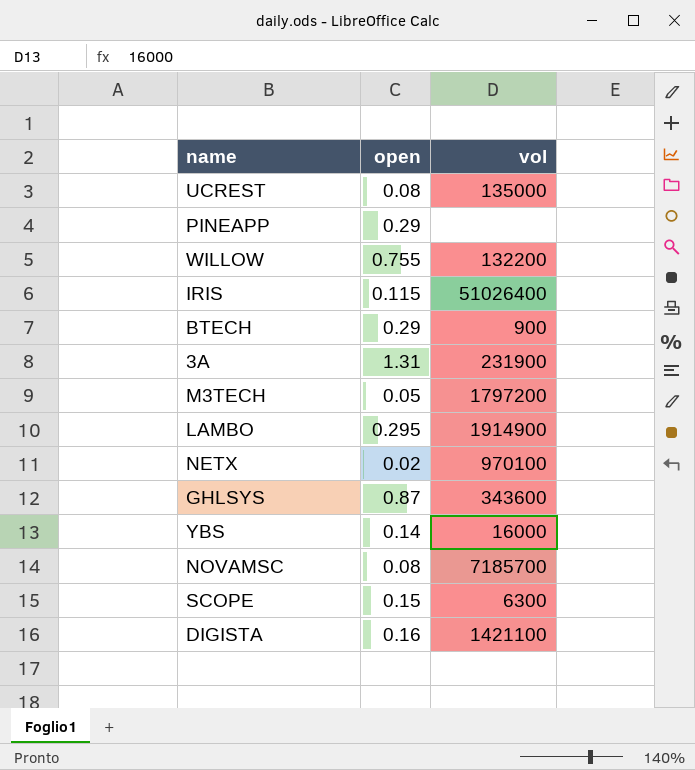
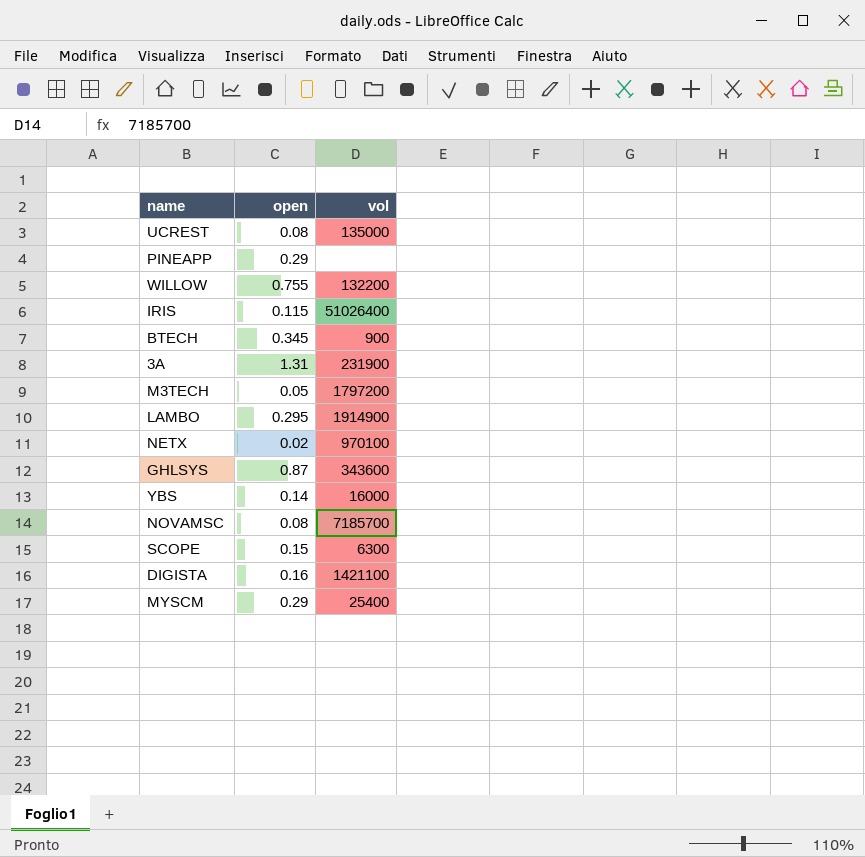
BTECH | open: 0.29 -> 0.345
row MYSCM: none -> 0.29 | 25400

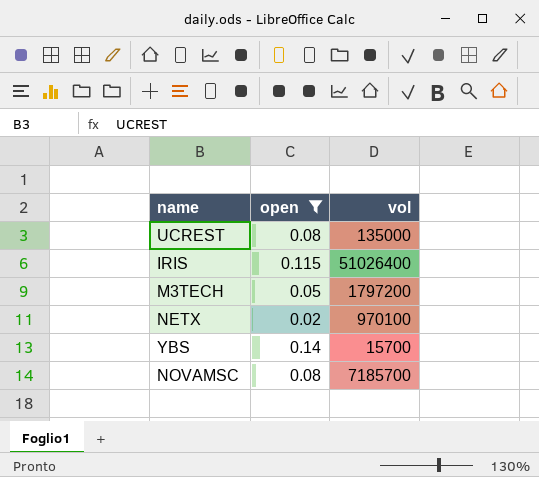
filter: none -> open <= 0.14
YBS | vol: 16000 -> 15700

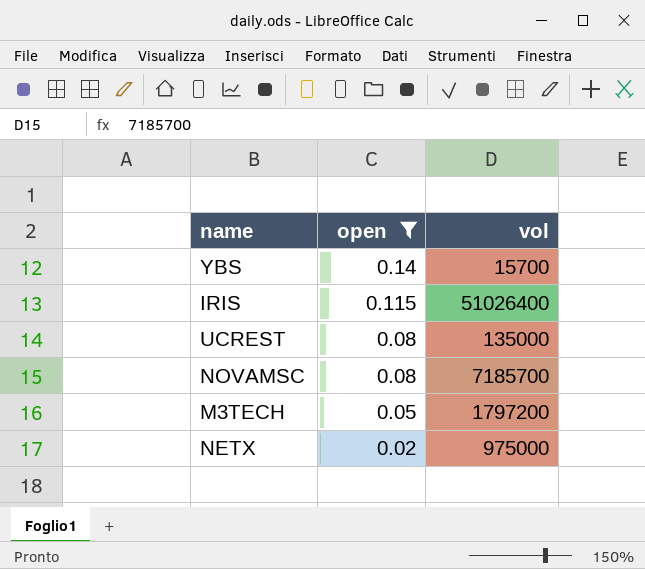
row order: none -> open descending
NETX | vol: 970100 -> 975000

